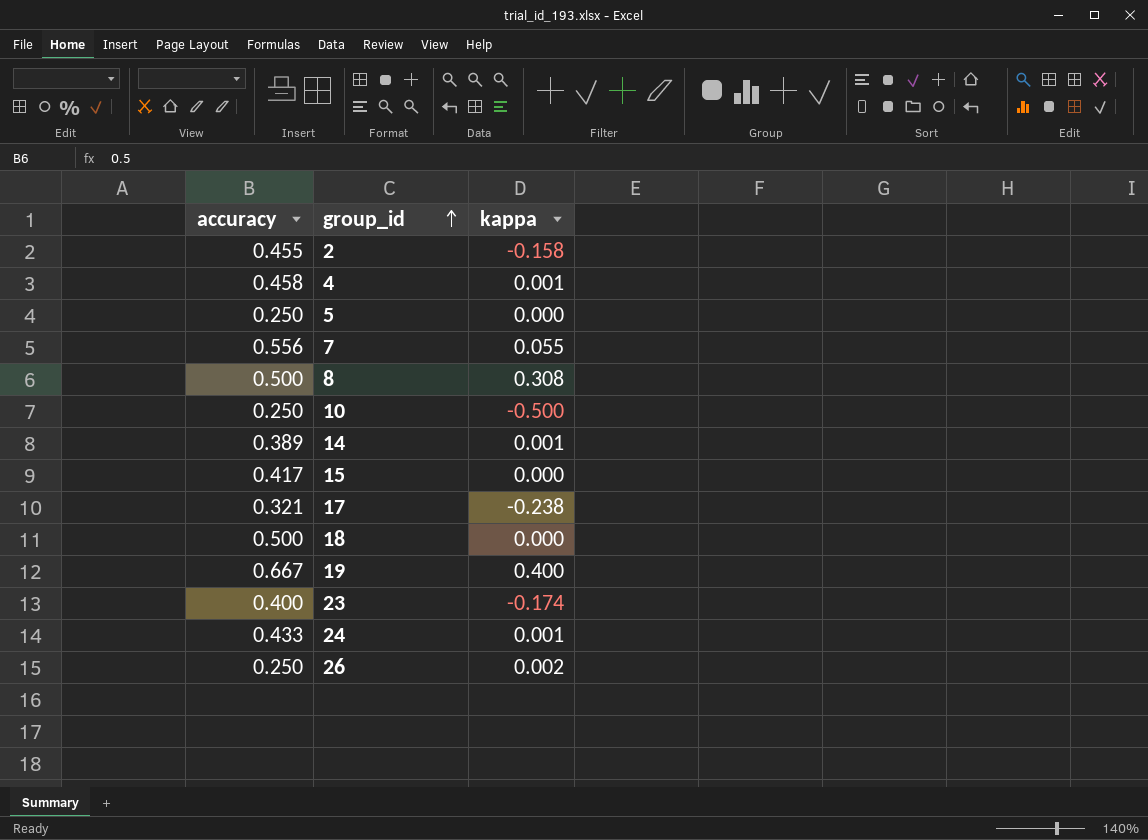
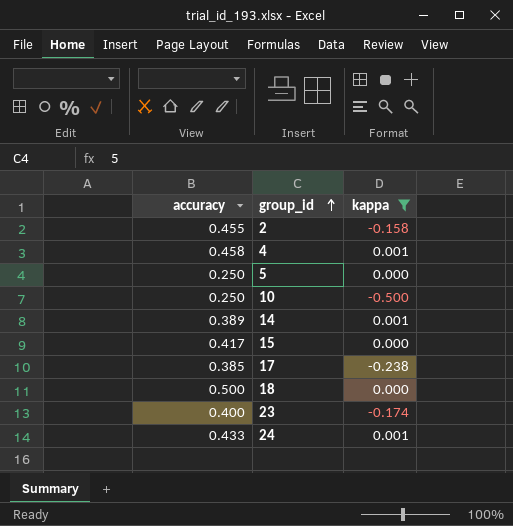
filter: none -> kappa <= 0.001
17 | accuracy: 0.321 -> 0.385

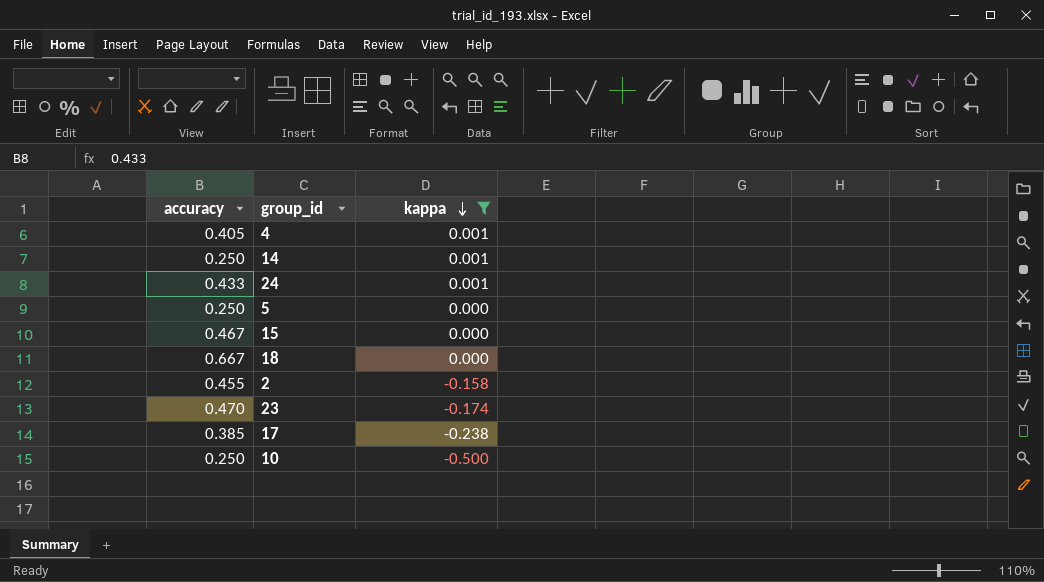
row order: group_id ascending -> kappa descending
4 | accuracy: 0.458 -> 0.405
14 | accuracy: 0.389 -> 0.250
15 | accuracy: 0.417 -> 0.467
18 | accuracy: 0.500 -> 0.667
23 | accuracy: 0.400 -> 0.470

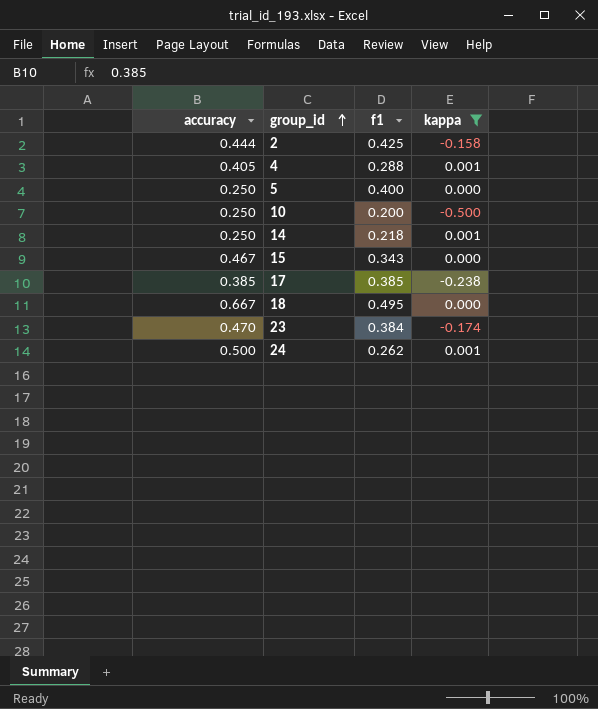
row order: kappa descending -> group_id ascending
column f1 | position: none -> 3
2 | accuracy: 0.455 -> 0.444
24 | accuracy: 0.433 -> 0.500

